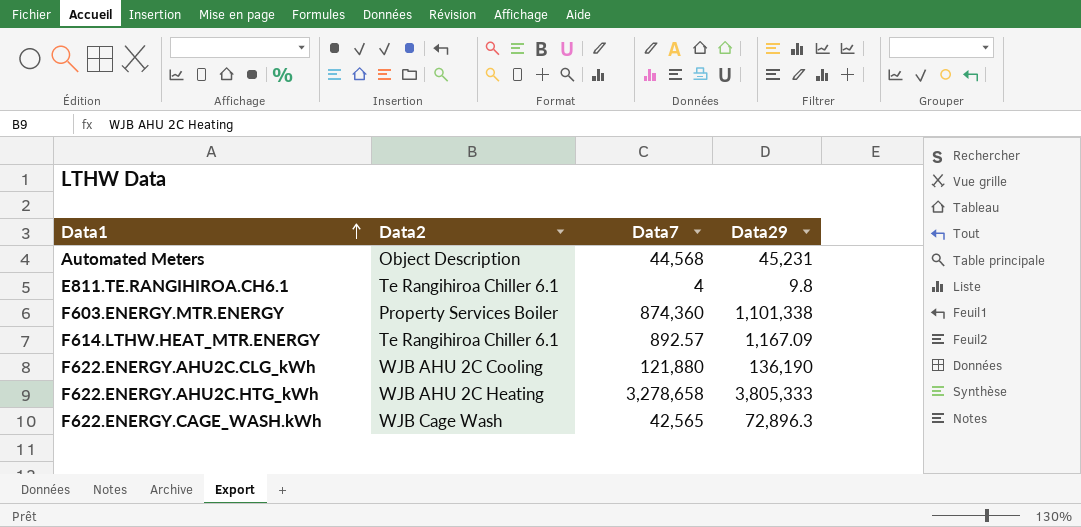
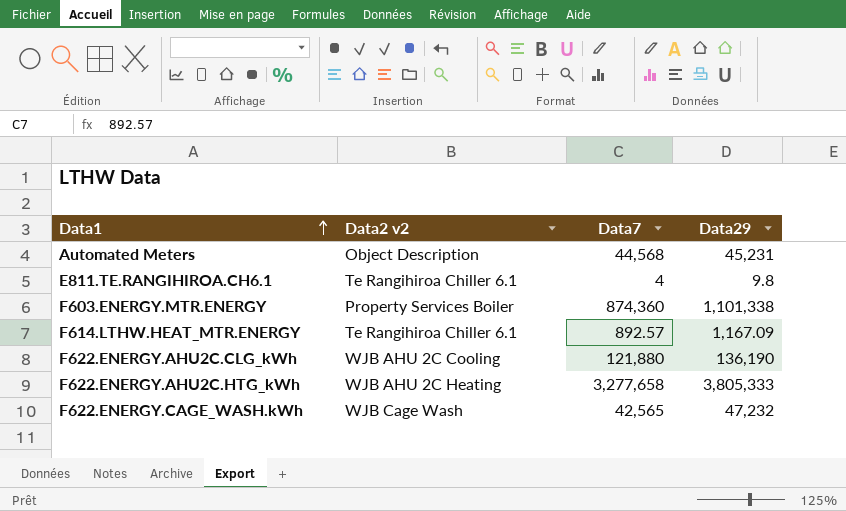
column name: Data2 -> Data2 v2
F622.ENERGY.AHU2C.HTG_kWh | Data7: 3,278,658 -> 3,277,658
F622.ENERGY.CAGE_WASH.kWh | Data29: 72,896.3 -> 47,232

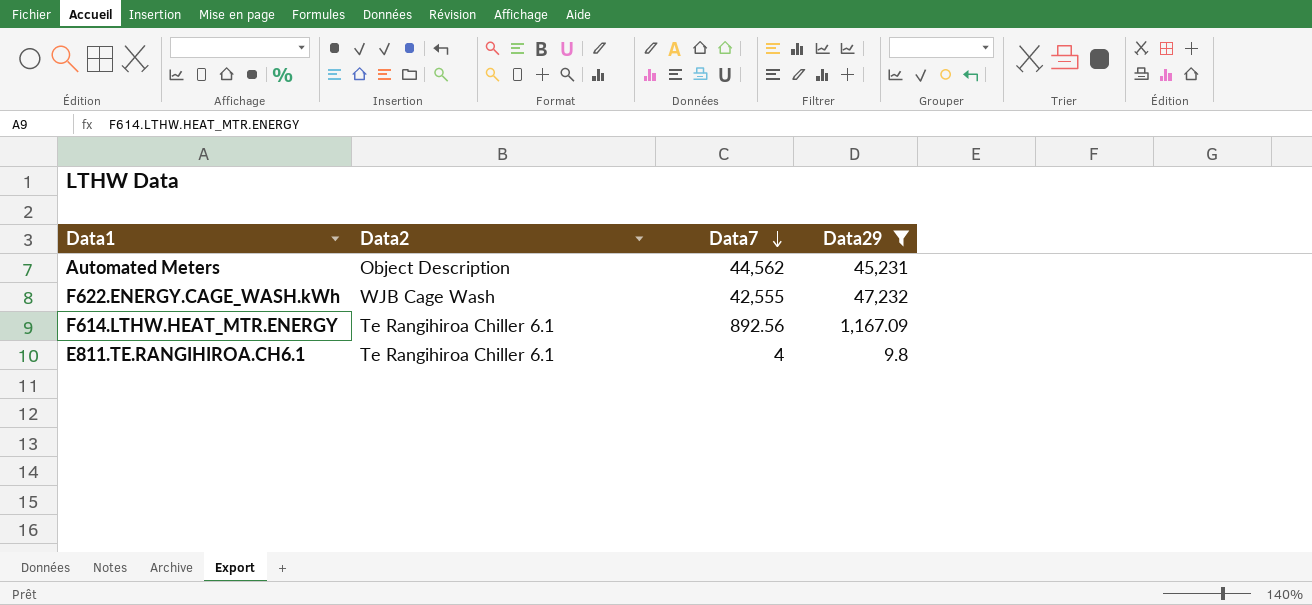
filter: none -> Data29 <= 47,232
row order: Data1 ascending -> Data7 descending
column name: Data2 v2 -> Data2
Automated Meters | Data7: 44,568 -> 44,562
F622.ENERGY.CAGE_WASH.kWh | Data7: 42,565 -> 42,555
F614.LTHW.HEAT_MTR.ENERGY | Data7: 892.57 -> 892.56

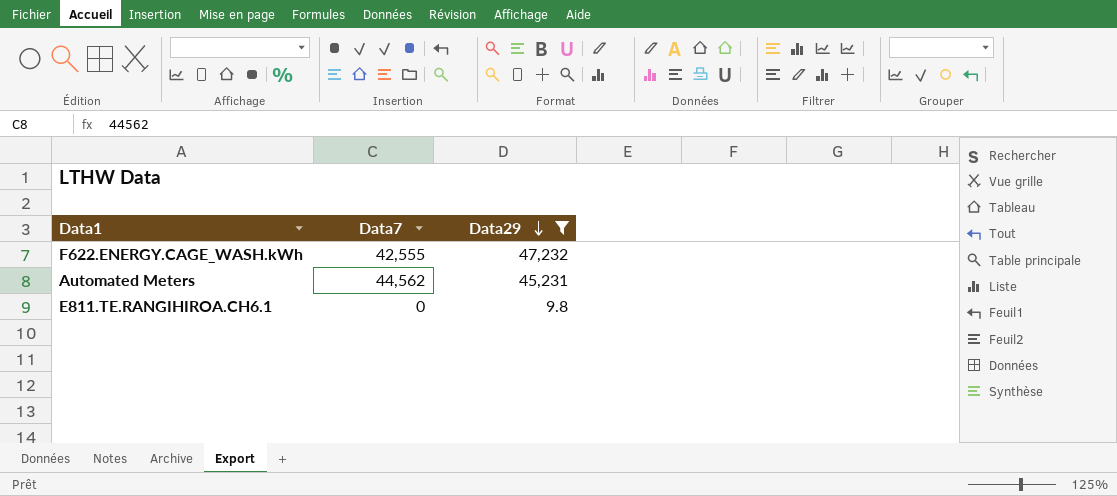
row order: Data7 descending -> Data29 descending
column Data2 | position: 2 -> none
row F614.LTHW.HEAT_MTR.ENERGY: Te Rangihiroa Chiller 6.1 | 892.56 | 1,167.09 -> none
E811.TE.RANGIHIROA.CH6.1 | Data7: 4 -> 0

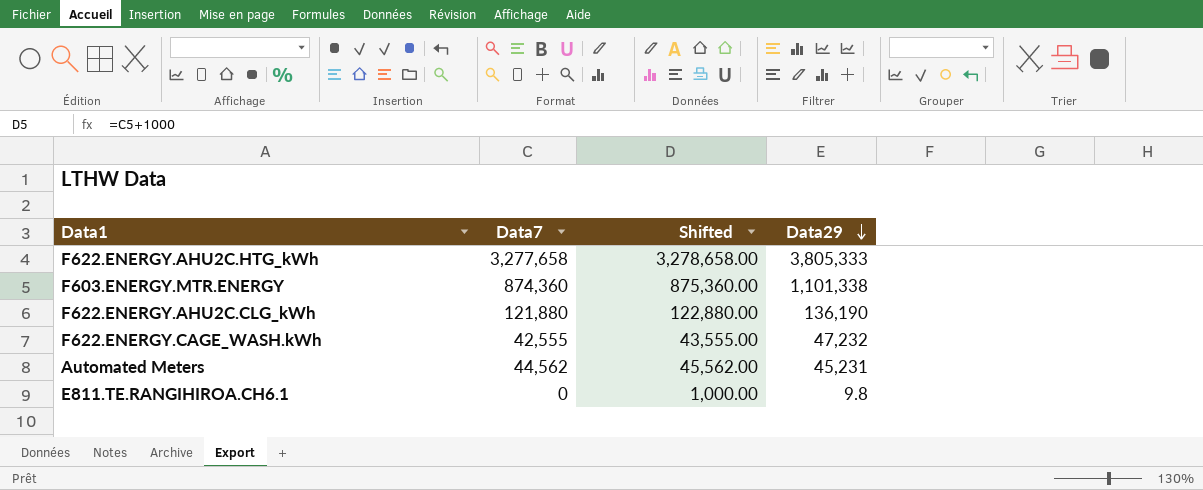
filter: Data29 <= 47,232 -> none
column Shifted | formula: none -> [Data7] + 1000

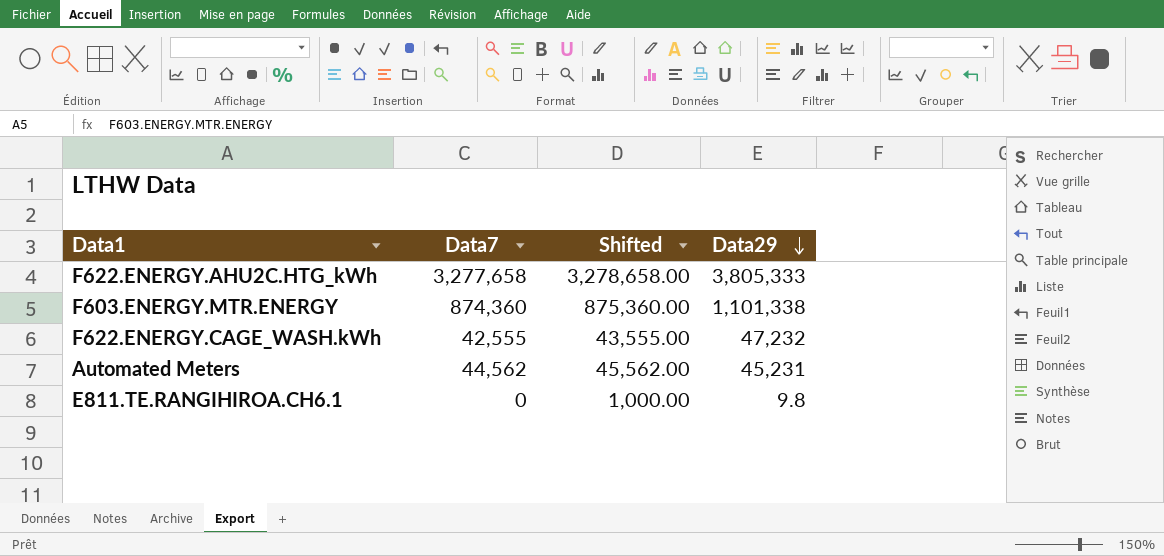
row F622.ENERGY.AHU2C.CLG_kWh: 121,880 | 122,880.00 | 136,190 -> none

